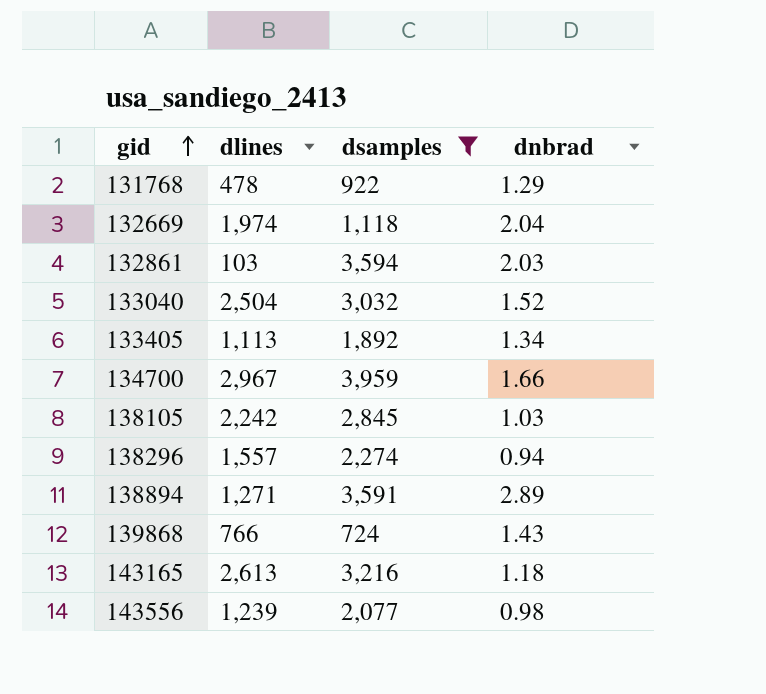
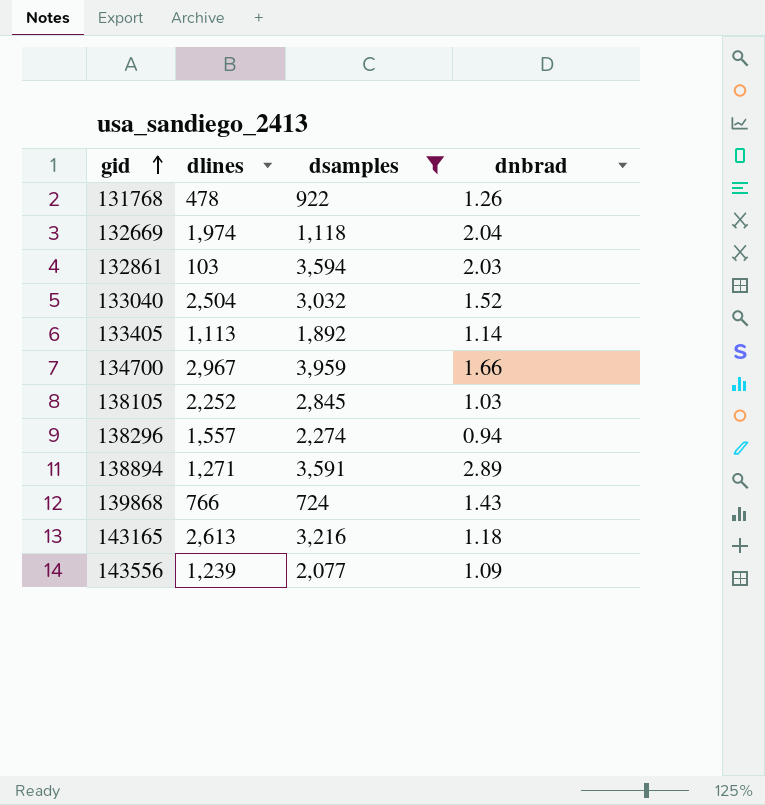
131768 | dnbrad: 1.29 -> 1.26
133405 | dnbrad: 1.34 -> 1.14
138105 | dlines: 2,242 -> 2,252
143556 | dnbrad: 0.98 -> 1.09

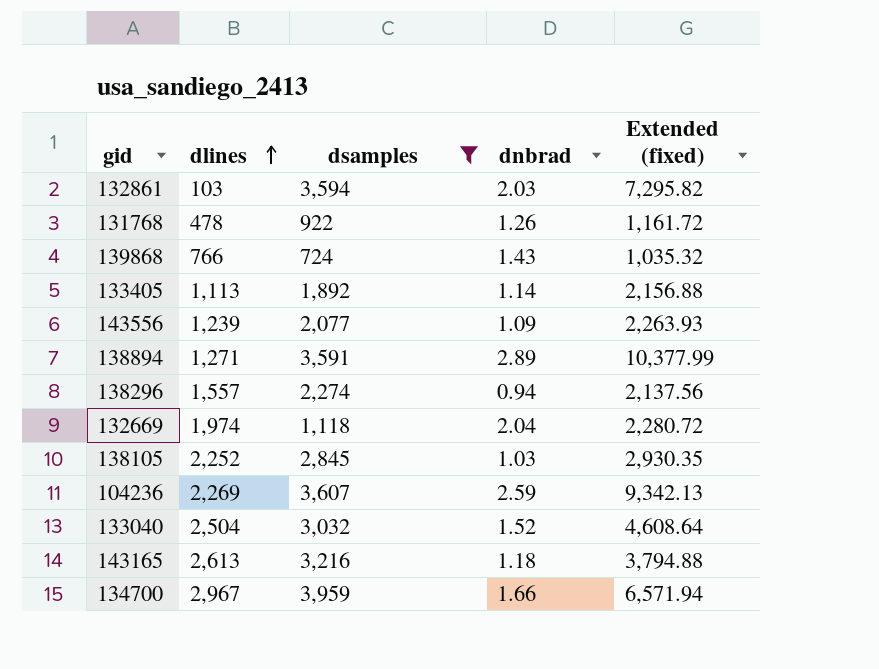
row order: gid ascending -> dlines ascending
column Extended (fixed) | formula: none -> [dsamples] * [dnbrad]
row 104236: none -> 2,269 | 3,607 | 2.59 | 9,342.13

